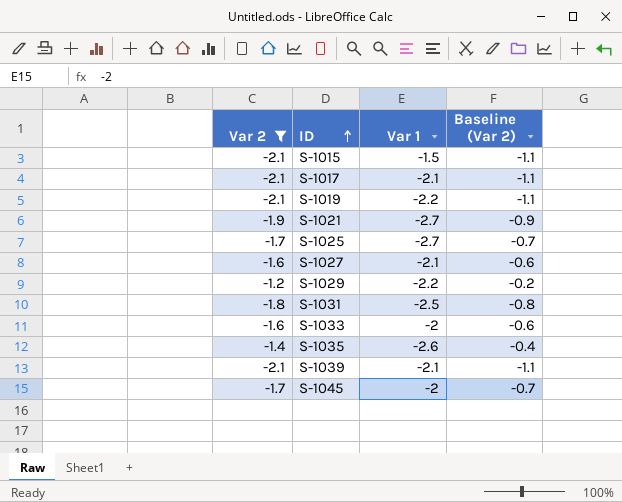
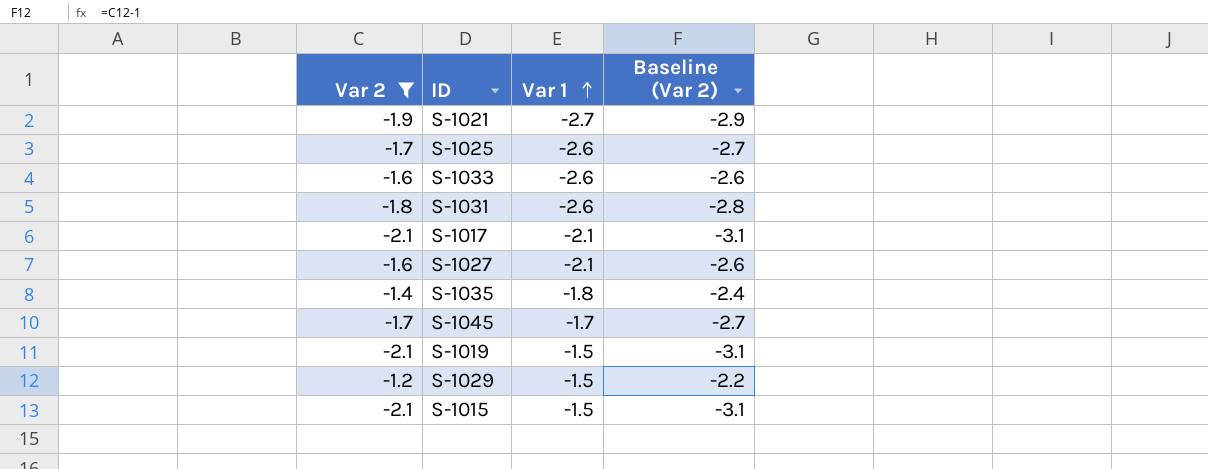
row order: ID ascending -> Var 1 ascending
column Baseline (Var 2) | formula: [Var 2] + 1 -> [Var 2] - 1
row S-1039: -2.1 | -2.1 | -1.1 -> none
S-1025 | Var 1: -2.7 -> -2.6
S-1033 | Var 1: -2 -> -2.6
S-1031 | Var 1: -2.5 -> -2.6
S-1035 | Var 1: -2.6 -> -1.8
S-1045 | Var 1: -2 -> -1.7
S-1019 | Var 1: -2.2 -> -1.5
S-1029 | Var 1: -2.2 -> -1.5

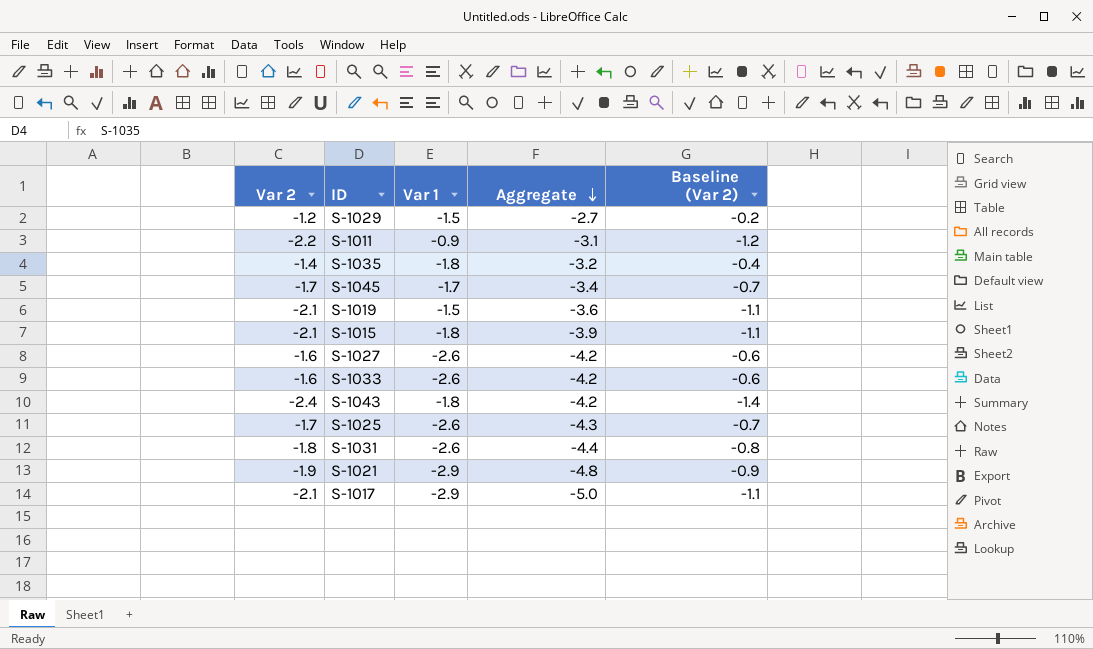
filter: Var 2 >= -2.1 -> none
row order: Var 1 ascending -> Aggregate descending
column Aggregate | formula: none -> [Var 2] + [Var 1]
column Baseline (Var 2) | formula: [Var 2] - 1 -> [Var 2] + 1
S-1015 | Var 1: -1.5 -> -1.8
S-1027 | Var 1: -2.1 -> -2.6
S-1021 | Var 1: -2.7 -> -2.9
S-1017 | Var 1: -2.1 -> -2.9

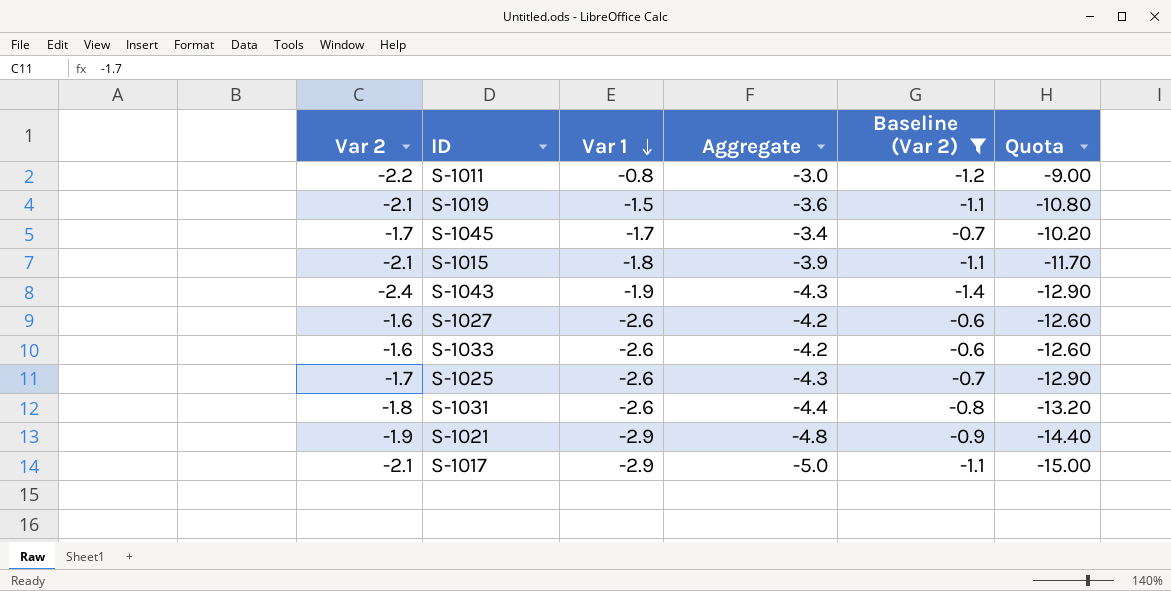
filter: none -> Baseline (Var 2) <= -0.6
row order: Aggregate descending -> Var 1 descending
column Quota | formula: none -> [Aggregate] * 3
S-1011 | Var 1: -0.9 -> -0.8
S-1011 | Aggregate: -3.1 -> -3.0
S-1043 | Var 1: -1.8 -> -1.9
S-1043 | Aggregate: -4.2 -> -4.3

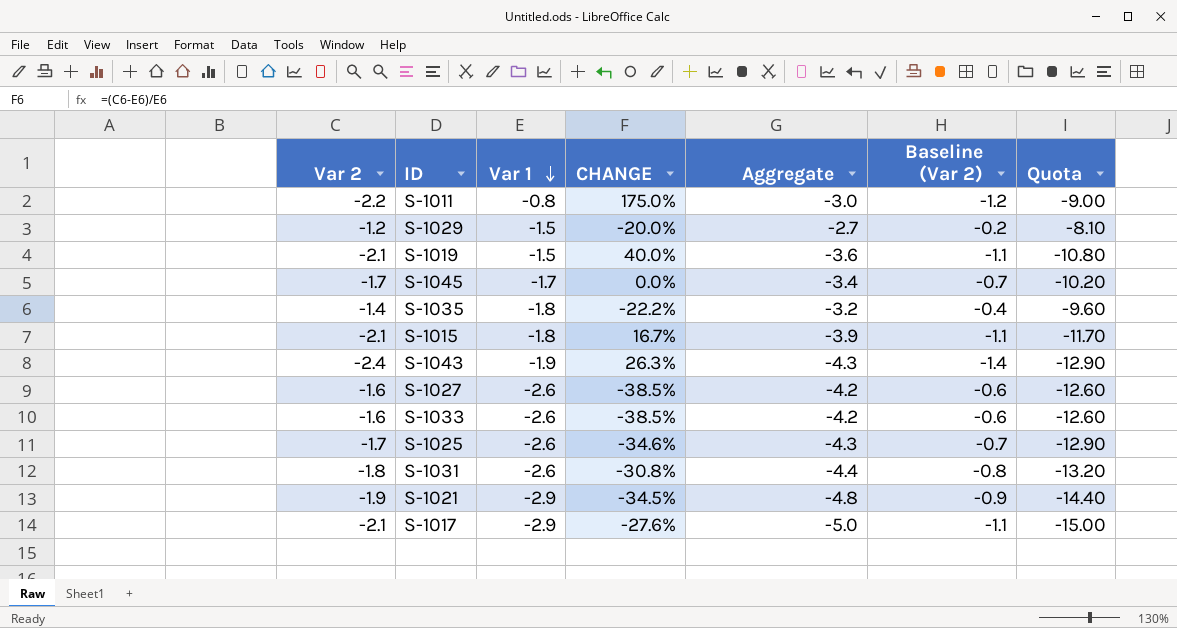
filter: Baseline (Var 2) <= -0.6 -> none
column CHANGE | formula: none -> ([Var 2] - [Var 1]) / [Var 1]

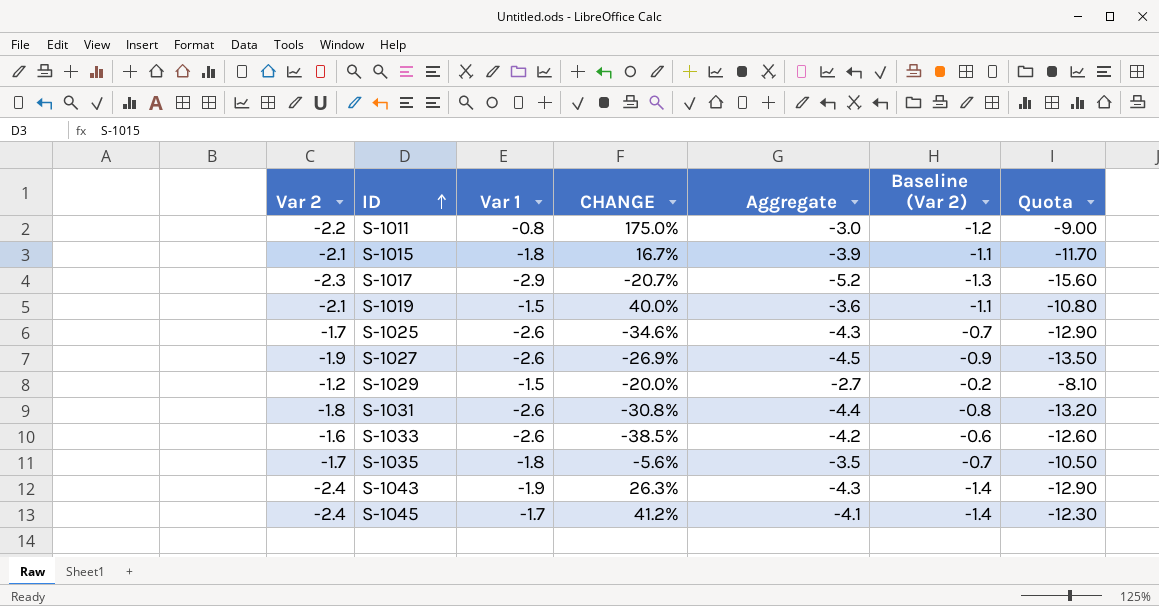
row order: Var 1 descending -> ID ascending
row S-1021: -1.9 | -2.9 | -34.5% | -4.8 | -0.9 | -14.40 -> none
S-1017 | Var 2: -2.1 -> -2.3
S-1017 | CHANGE: -27.6% -> -20.7%
S-1017 | Aggregate: -5.0 -> -5.2
S-1017 | Baseline (Var 2): -1.1 -> -1.3
S-1017 | Quota: -15.00 -> -15.60
S-1027 | Var 2: -1.6 -> -1.9
S-1027 | CHANGE: -38.5% -> -26.9%
S-1027 | Aggregate: -4.2 -> -4.5
S-1027 | Baseline (Var 2): -0.6 -> -0.9
S-1027 | Quota: -12.60 -> -13.50
S-1035 | Var 2: -1.4 -> -1.7
S-1035 | CHANGE: -22.2% -> -5.6%
S-1035 | Aggregate: -3.2 -> -3.5
S-1035 | Baseline (Var 2): -0.4 -> -0.7
S-1035 | Quota: -9.60 -> -10.50
S-1045 | Var 2: -1.7 -> -2.4
S-1045 | CHANGE: 0.0% -> 41.2%
S-1045 | Aggregate: -3.4 -> -4.1
S-1045 | Baseline (Var 2): -0.7 -> -1.4
S-1045 | Quota: -10.20 -> -12.30

